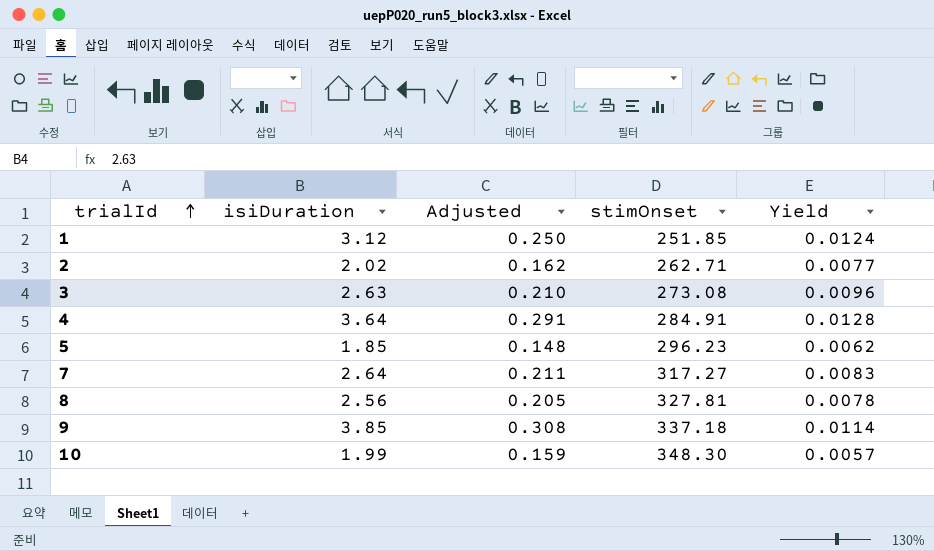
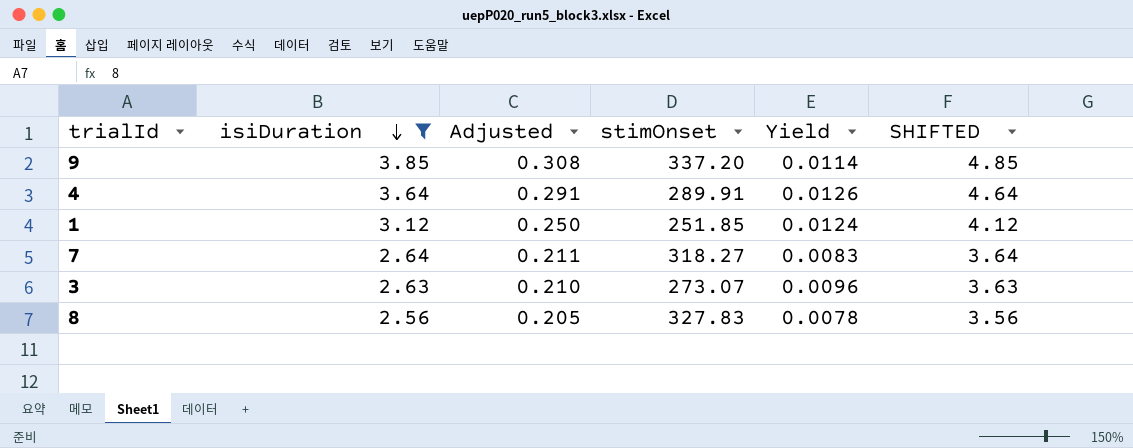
filter: none -> isiDuration >= 2.56
row order: trialId ascending -> isiDuration descending
column SHIFTED | formula: none -> [isiDuration] + 1
9 | stimOnset: 337.18 -> 337.20
4 | stimOnset: 284.91 -> 289.91
4 | Yield: 0.0128 -> 0.0126
7 | stimOnset: 317.27 -> 318.27
3 | stimOnset: 273.08 -> 273.07
8 | stimOnset: 327.81 -> 327.83

